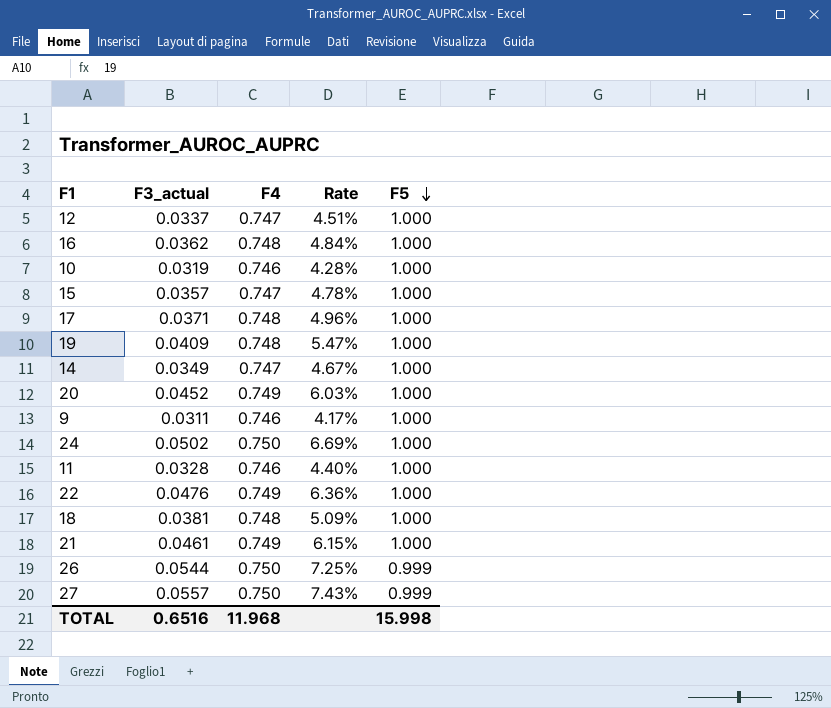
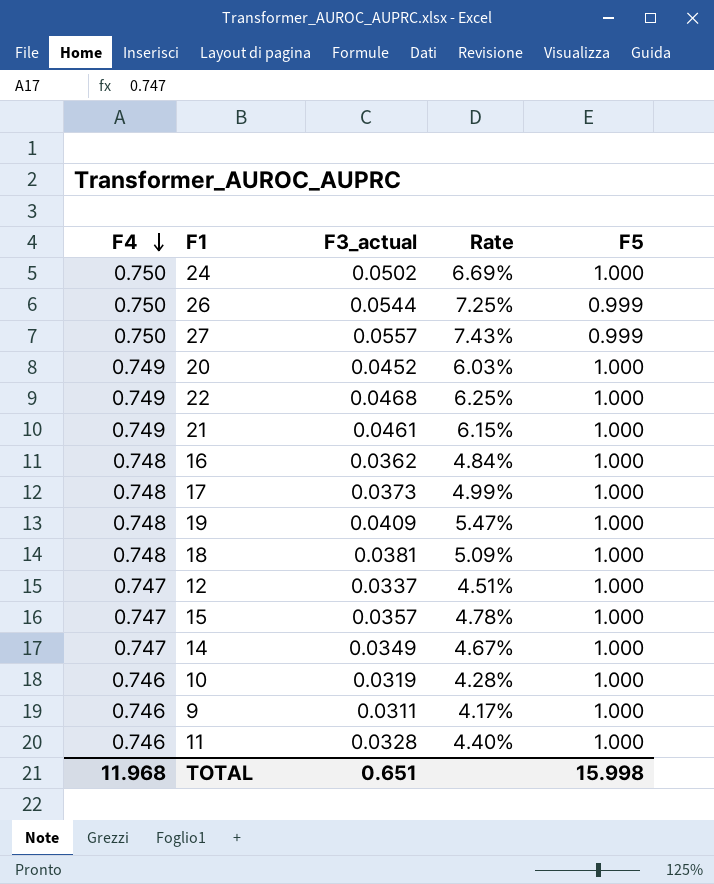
row order: F5 descending -> F4 descending
column F4 | position: 3 -> 1
22 | F3_actual: 0.0476 -> 0.0468
22 | Rate: 6.36% -> 6.25%
17 | F3_actual: 0.0371 -> 0.0373
17 | Rate: 4.96% -> 4.99%
TOTAL | F3_actual: 0.6516 -> 0.651

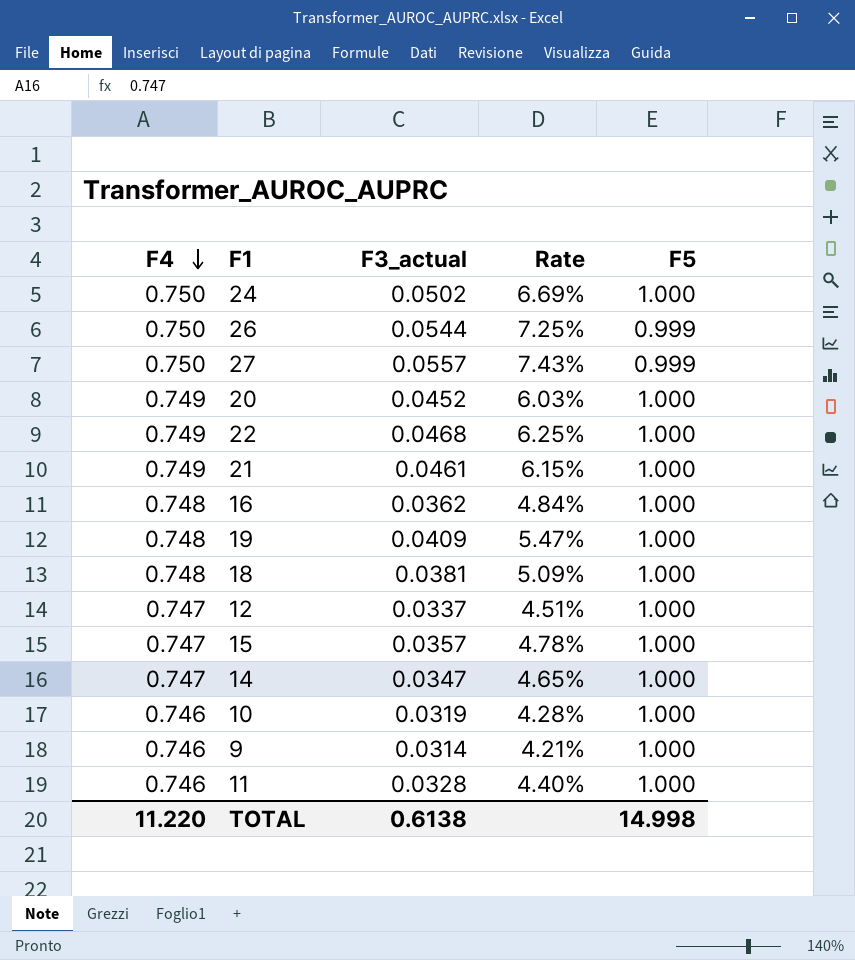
row 17: 0.748 | 0.0373 | 4.99% | 1.000 -> none
14 | F3_actual: 0.0349 -> 0.0347
14 | Rate: 4.67% -> 4.65%
9 | F3_actual: 0.0311 -> 0.0314
9 | Rate: 4.17% -> 4.21%
TOTAL | F4: 11.968 -> 11.220
TOTAL | F3_actual: 0.651 -> 0.6138
TOTAL | F5: 15.998 -> 14.998

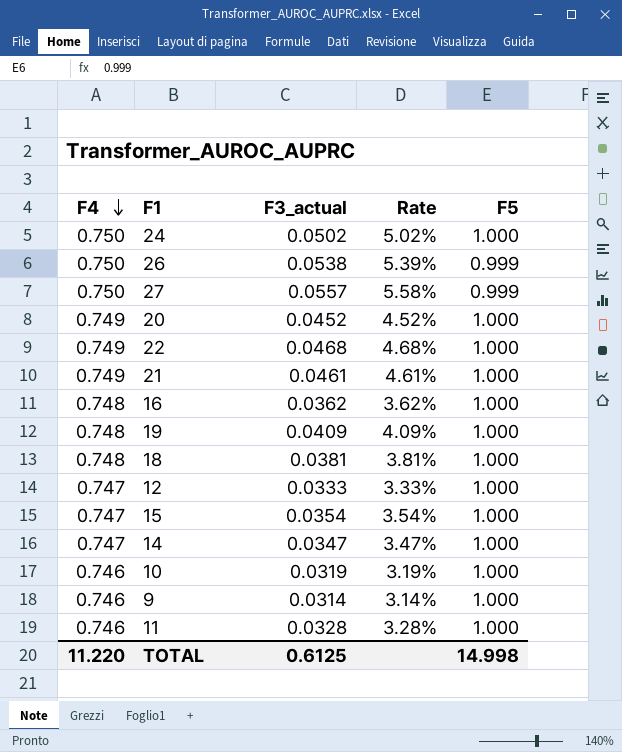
column Rate | formula: [F3_actual] / [F4] -> [F3_actual] / [F5]
26 | F3_actual: 0.0544 -> 0.0538
12 | F3_actual: 0.0337 -> 0.0333
15 | F3_actual: 0.0357 -> 0.0354
TOTAL | F3_actual: 0.6138 -> 0.6125

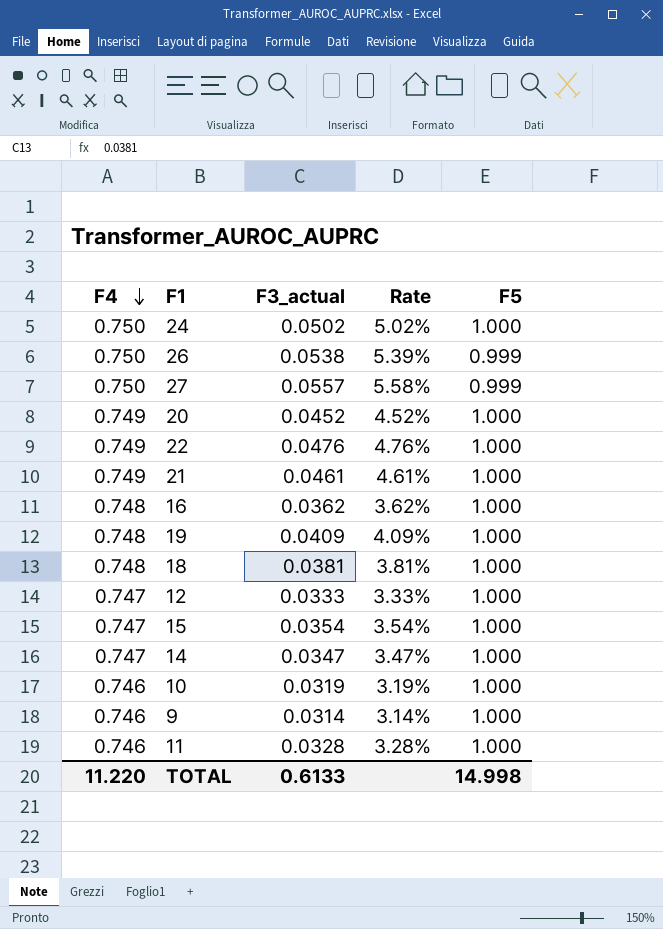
22 | F3_actual: 0.0468 -> 0.0476
22 | Rate: 4.68% -> 4.76%
TOTAL | F3_actual: 0.6125 -> 0.6133

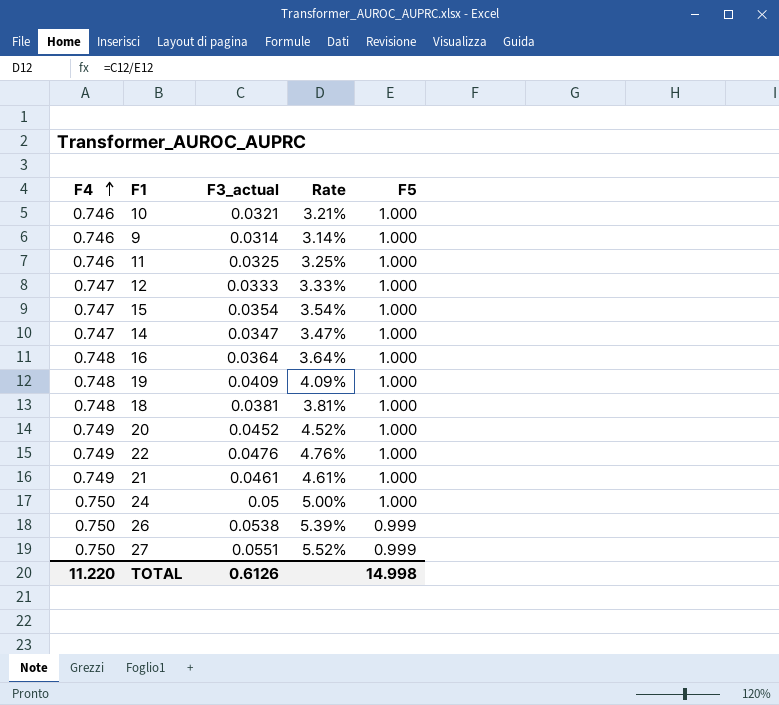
row order: F4 descending -> F4 ascending
10 | F3_actual: 0.0319 -> 0.0321
10 | Rate: 3.19% -> 3.21%
11 | F3_actual: 0.0328 -> 0.0325
11 | Rate: 3.28% -> 3.25%
16 | F3_actual: 0.0362 -> 0.0364
16 | Rate: 3.62% -> 3.64%
24 | F3_actual: 0.0502 -> 0.05
24 | Rate: 5.02% -> 5.00%
27 | F3_actual: 0.0557 -> 0.0551
27 | Rate: 5.58% -> 5.52%
TOTAL | F3_actual: 0.6133 -> 0.6126

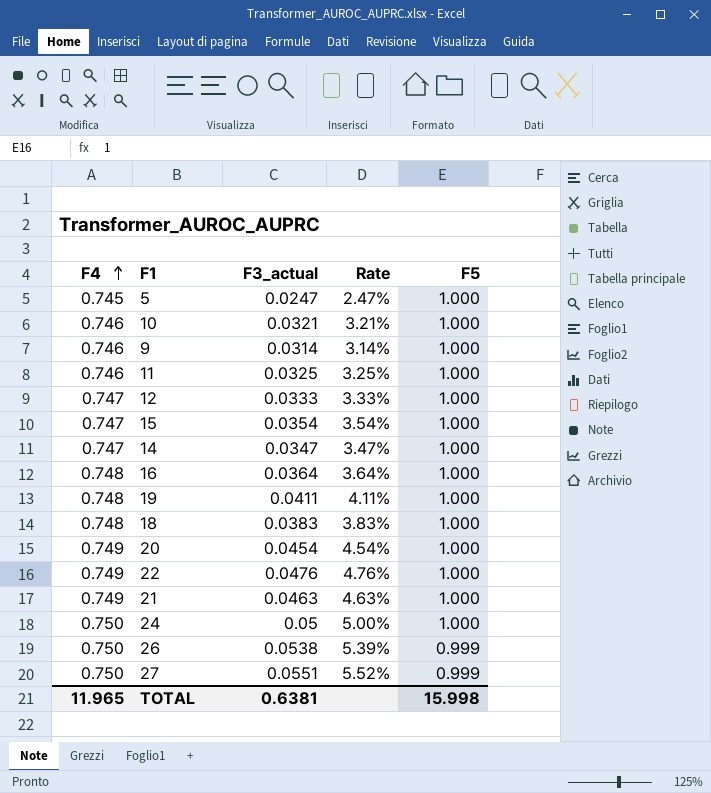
row 5: none -> 0.745 | 0.0247 | 2.47% | 1.000
19 | F3_actual: 0.0409 -> 0.0411
19 | Rate: 4.09% -> 4.11%
18 | F3_actual: 0.0381 -> 0.0383
18 | Rate: 3.81% -> 3.83%
20 | F3_actual: 0.0452 -> 0.0454
20 | Rate: 4.52% -> 4.54%
21 | F3_actual: 0.0461 -> 0.0463
21 | Rate: 4.61% -> 4.63%
TOTAL | F4: 11.220 -> 11.965
TOTAL | F3_actual: 0.6126 -> 0.6381
TOTAL | F5: 14.998 -> 15.998

